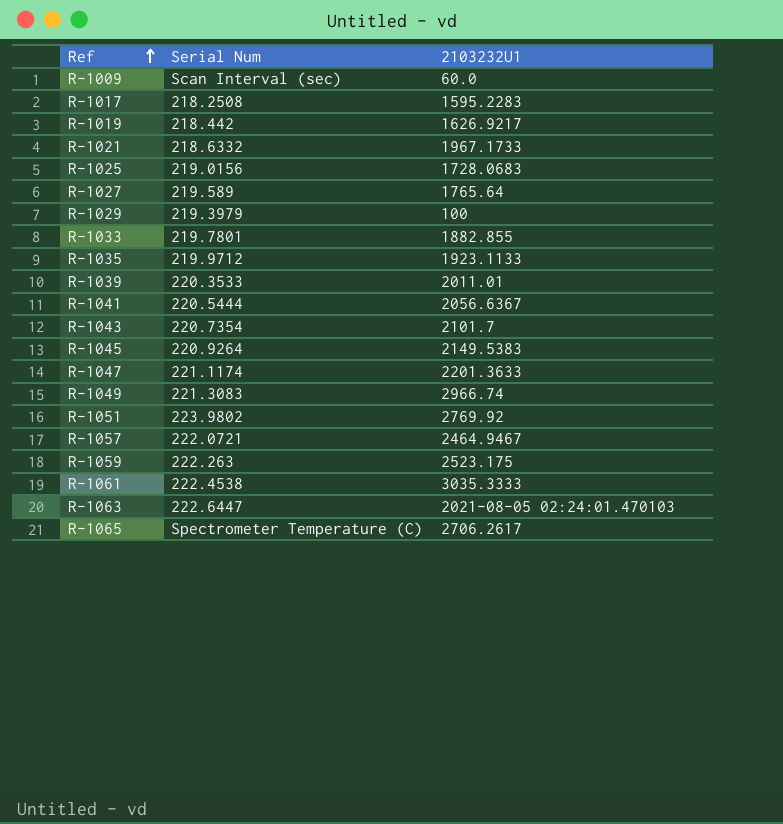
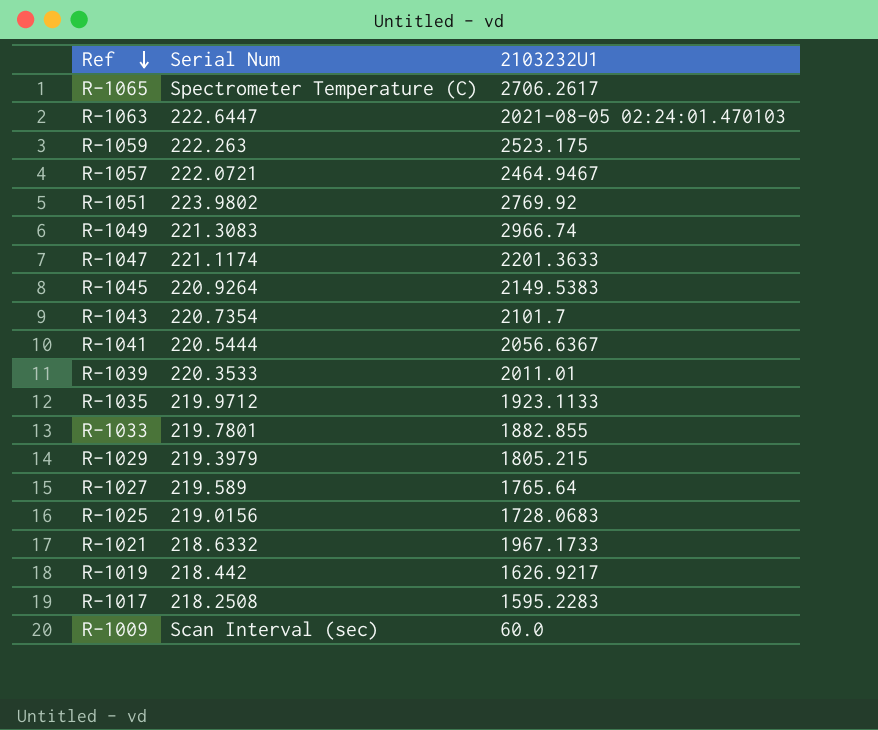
row order: Ref ascending -> Ref descending
row R-1061: 222.4538 | 3035.3333 -> none
R-1029 | 2103232U1: 100 -> 1805.215

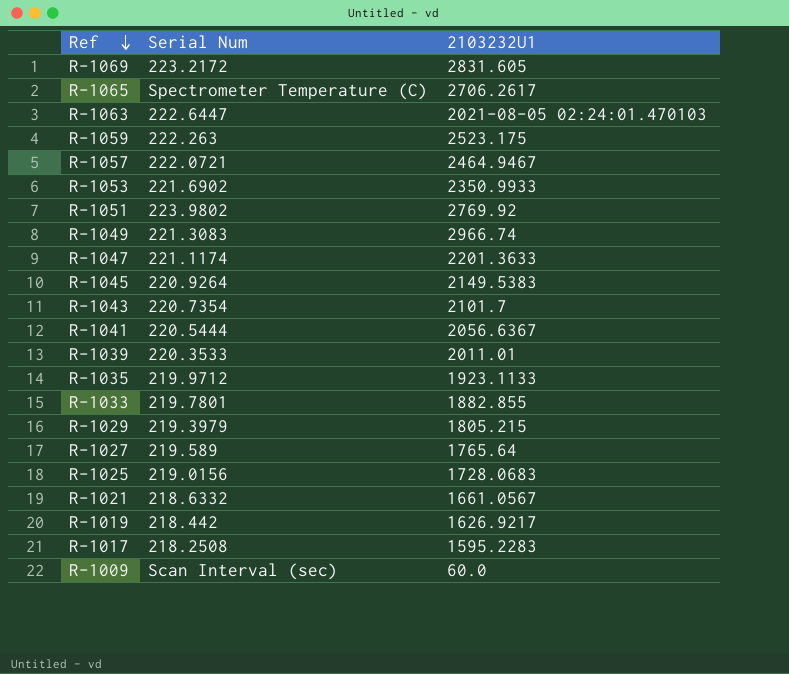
row R-1069: none -> 223.2172 | 2831.605
row R-1053: none -> 221.6902 | 2350.9933
R-1021 | 2103232U1: 1967.1733 -> 1661.0567

